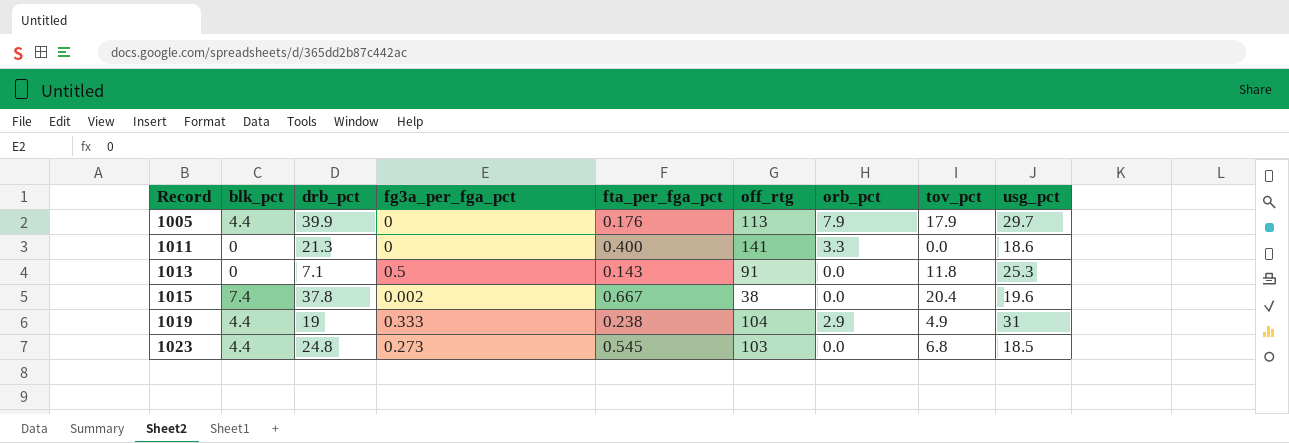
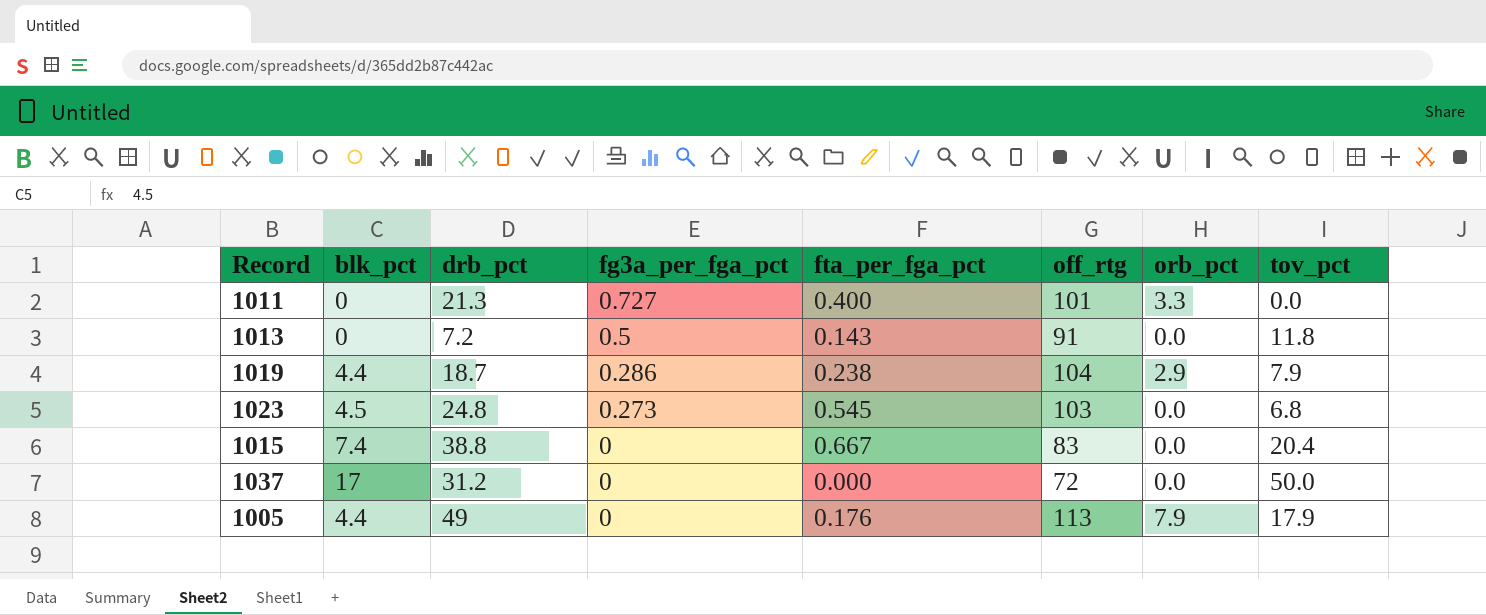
row order: Record ascending -> fg3a_per_fga_pct descending
column usg_pct | position: 9 -> none
1011 | fg3a_per_fga_pct: 0 -> 0.727
1011 | off_rtg: 141 -> 101
1013 | drb_pct: 7.1 -> 7.2
1019 | drb_pct: 19 -> 18.7
1019 | fg3a_per_fga_pct: 0.333 -> 0.286
1019 | tov_pct: 4.9 -> 7.9
1023 | blk_pct: 4.4 -> 4.5
1015 | drb_pct: 37.8 -> 38.8
1015 | fg3a_per_fga_pct: 0.002 -> 0
1015 | off_rtg: 38 -> 83
row 1037: none -> 17 | 31.2 | 0 | 0.000 | 72 | 0.0 | 50.0
1005 | drb_pct: 39.9 -> 49

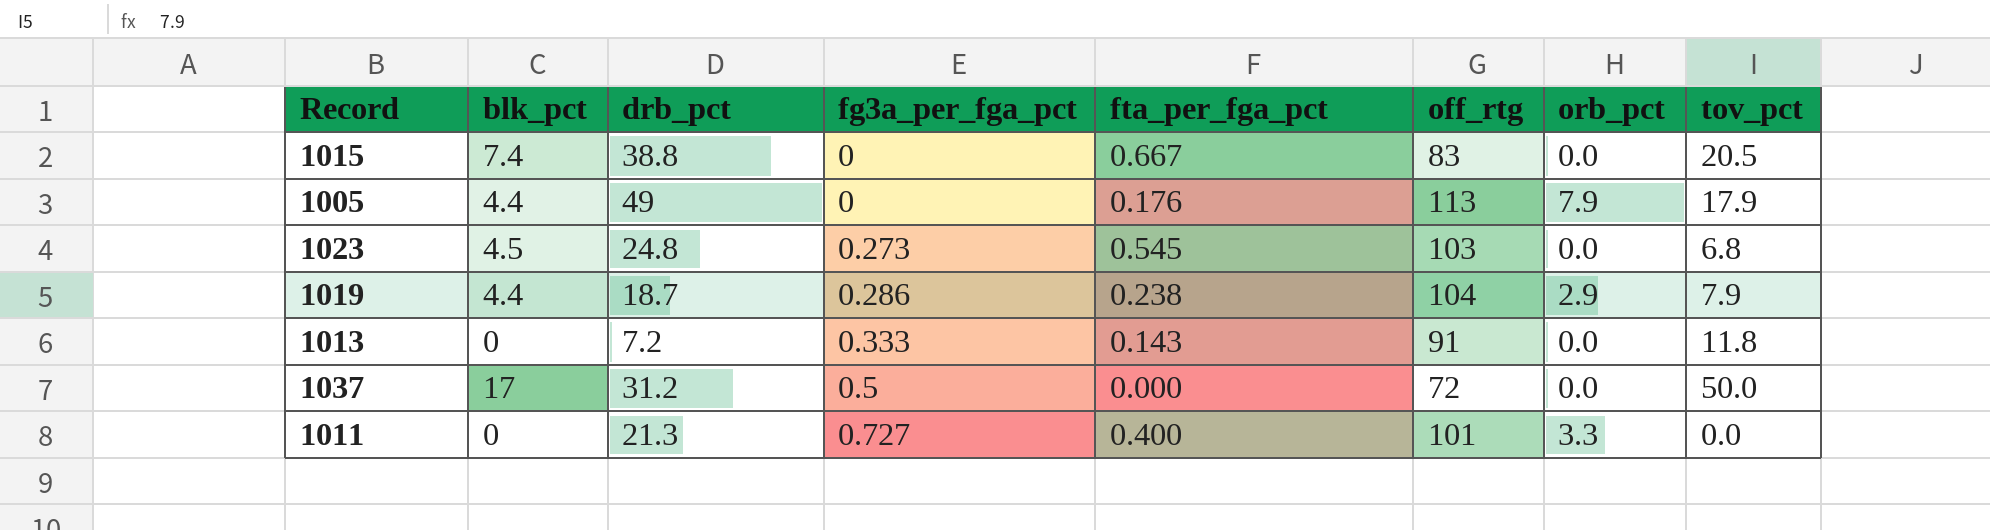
row order: fg3a_per_fga_pct descending -> fg3a_per_fga_pct ascending
1015 | tov_pct: 20.4 -> 20.5
1013 | fg3a_per_fga_pct: 0.5 -> 0.333
1037 | fg3a_per_fga_pct: 0 -> 0.5

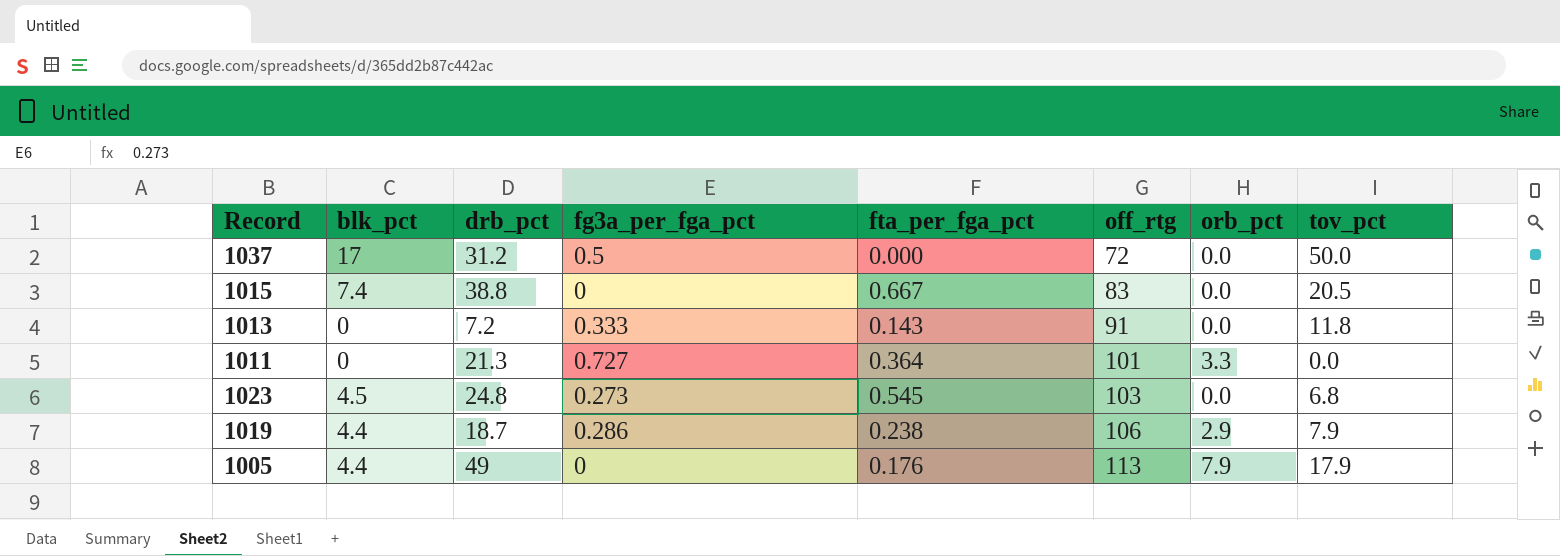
row order: fg3a_per_fga_pct ascending -> off_rtg ascending
1011 | fta_per_fga_pct: 0.400 -> 0.364
1019 | off_rtg: 104 -> 106

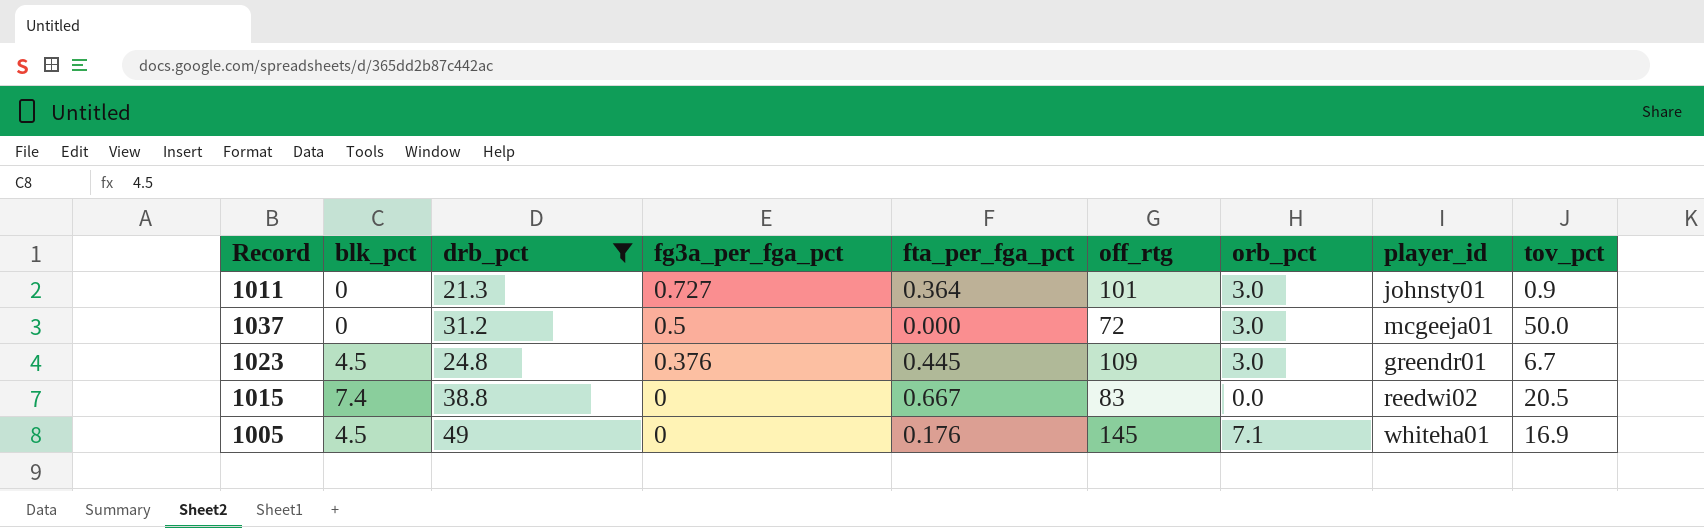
filter: none -> drb_pct >= 21.3
row order: off_rtg ascending -> fg3a_per_fga_pct descending
column player_id | position: none -> 8
1011 | orb_pct: 3.3 -> 3.0
1011 | tov_pct: 0.0 -> 0.9
1037 | blk_pct: 17 -> 0
1037 | orb_pct: 0.0 -> 3.0
1023 | fg3a_per_fga_pct: 0.273 -> 0.376
1023 | fta_per_fga_pct: 0.545 -> 0.445
1023 | off_rtg: 103 -> 109
1023 | orb_pct: 0.0 -> 3.0
1023 | tov_pct: 6.8 -> 6.7
1005 | blk_pct: 4.4 -> 4.5
1005 | off_rtg: 113 -> 145
1005 | orb_pct: 7.9 -> 7.1
1005 | tov_pct: 17.9 -> 16.9

